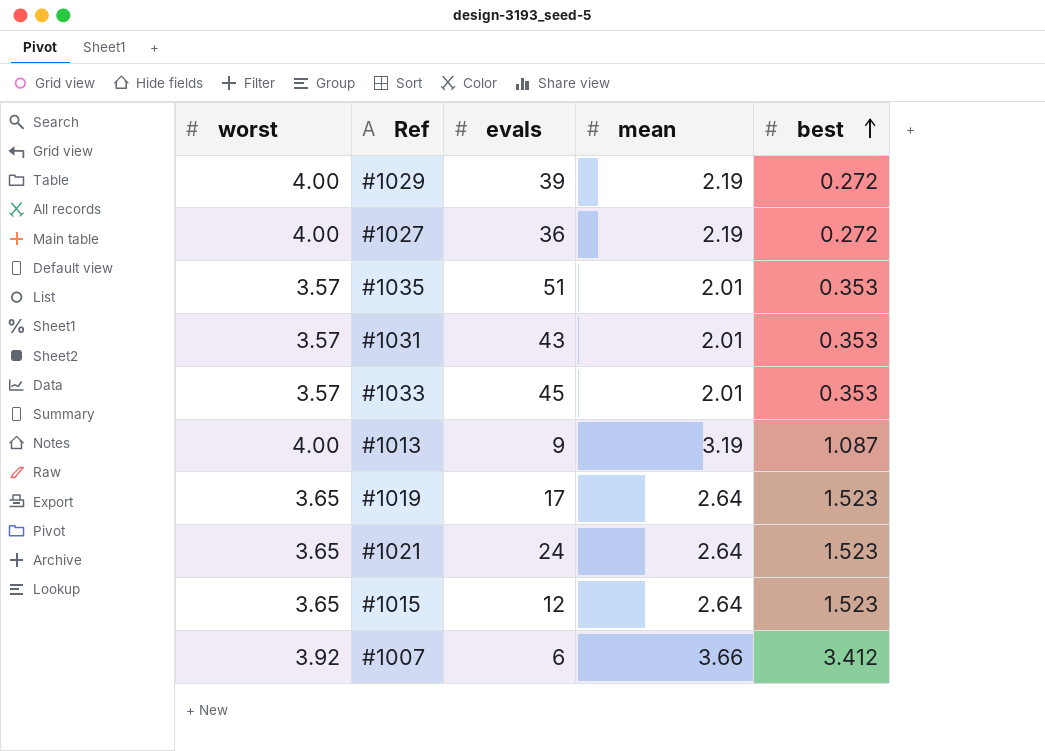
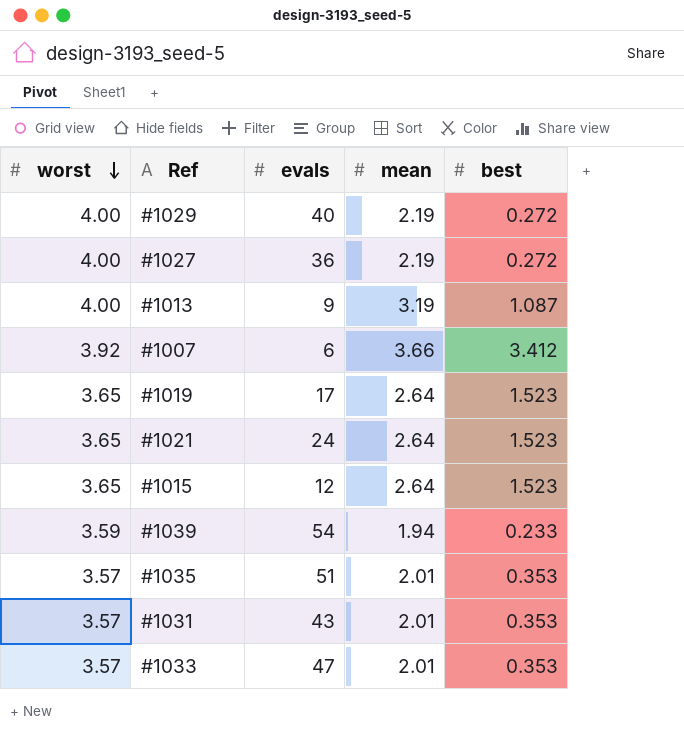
row order: best ascending -> worst descending
#1029 | evals: 39 -> 40
row #1039: none -> 3.59 | 54 | 1.94 | 0.233
#1033 | evals: 45 -> 47

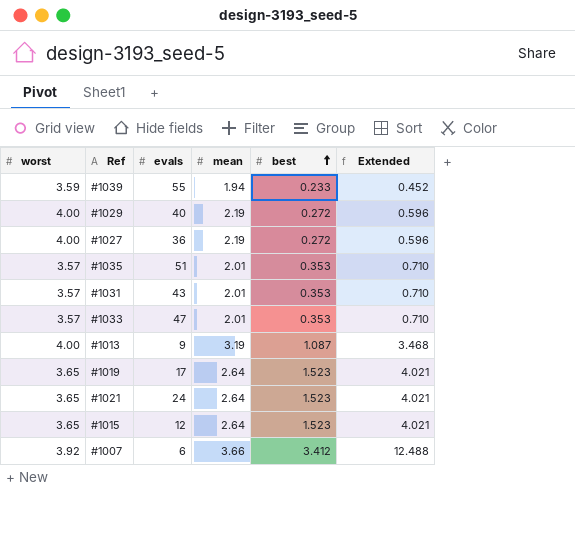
row order: worst descending -> best ascending
column Extended | formula: none -> [mean] * [best]
#1039 | evals: 54 -> 55

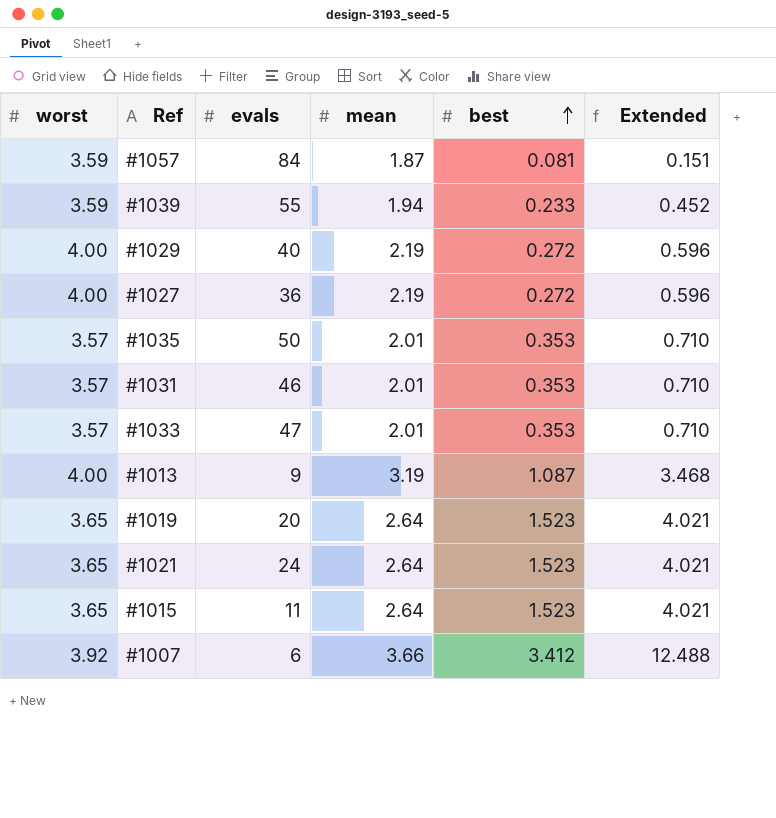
row #1057: none -> 3.59 | 84 | 1.87 | 0.081 | 0.151
#1035 | evals: 51 -> 50
#1031 | evals: 43 -> 46
#1019 | evals: 17 -> 20
#1015 | evals: 12 -> 11

